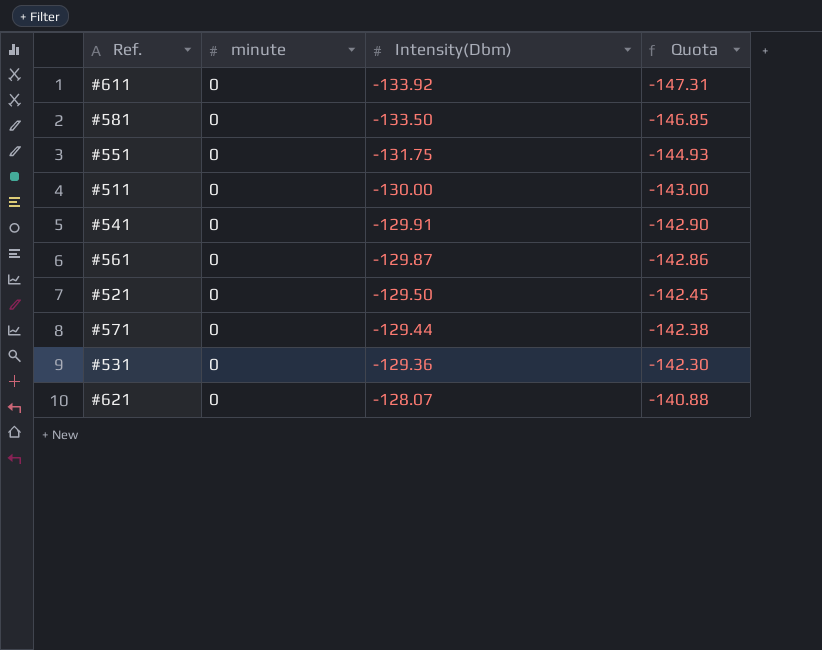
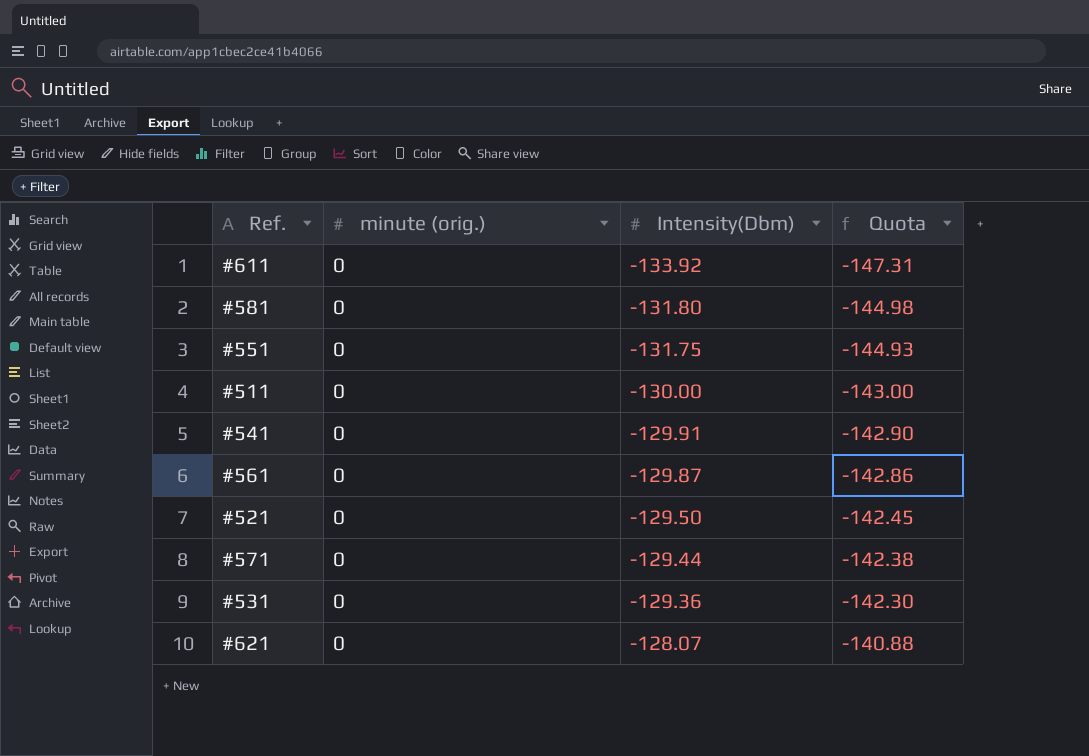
column name: minute -> minute (orig.)
#581 | Intensity(Dbm): -133.50 -> -131.80
#581 | Quota: -146.85 -> -144.98

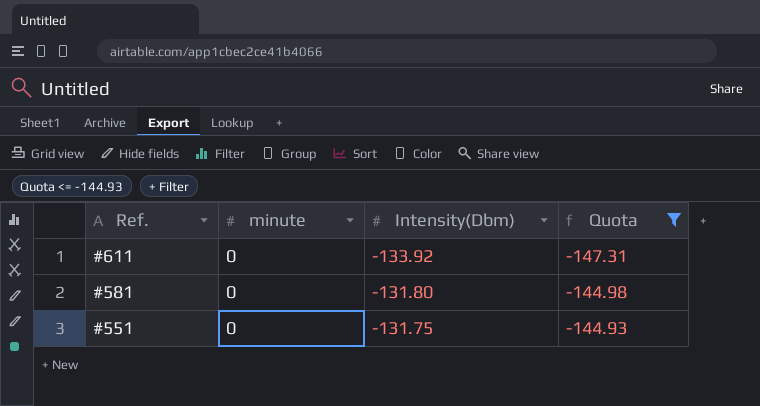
filter: none -> Quota <= -144.93
column name: minute (orig.) -> minute

